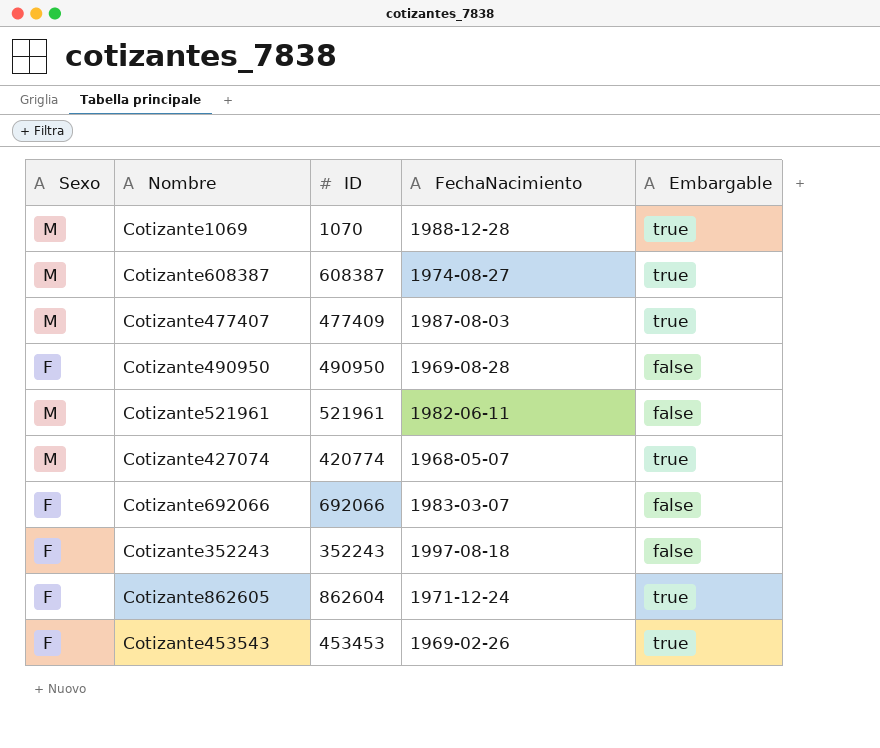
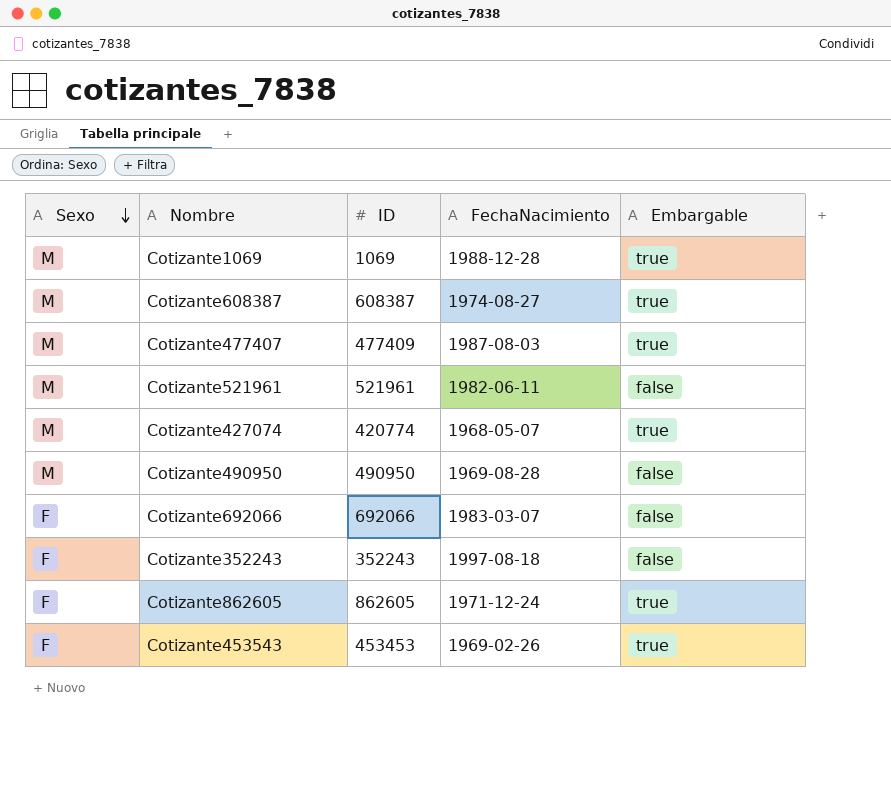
row order: none -> Sexo descending
Cotizante1069 | ID: 1070 -> 1069
Cotizante490950 | Sexo: F -> M
Cotizante862605 | ID: 862604 -> 862605

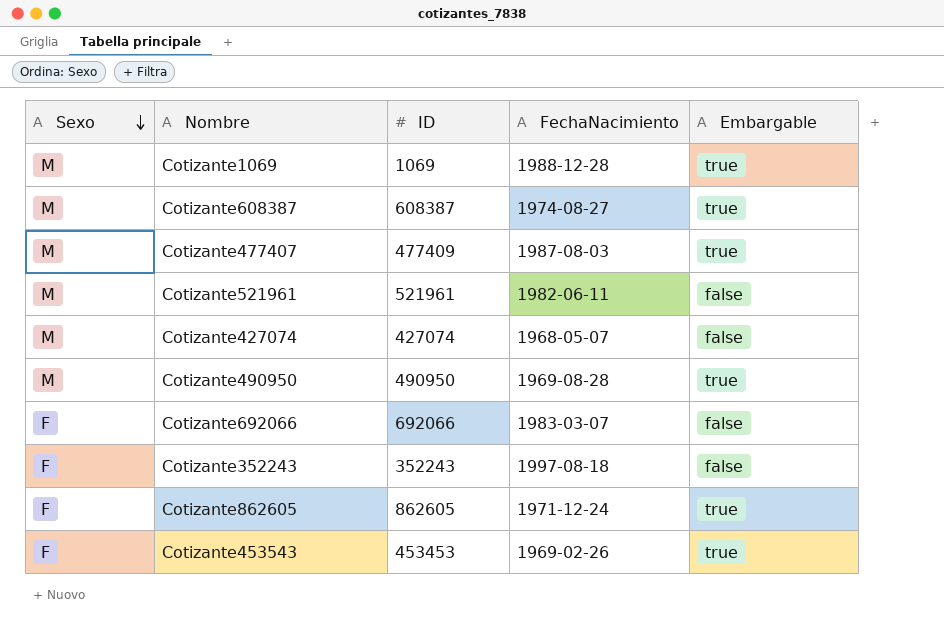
Cotizante427074 | ID: 420774 -> 427074
Cotizante427074 | Embargable: true -> false
Cotizante490950 | Embargable: false -> true

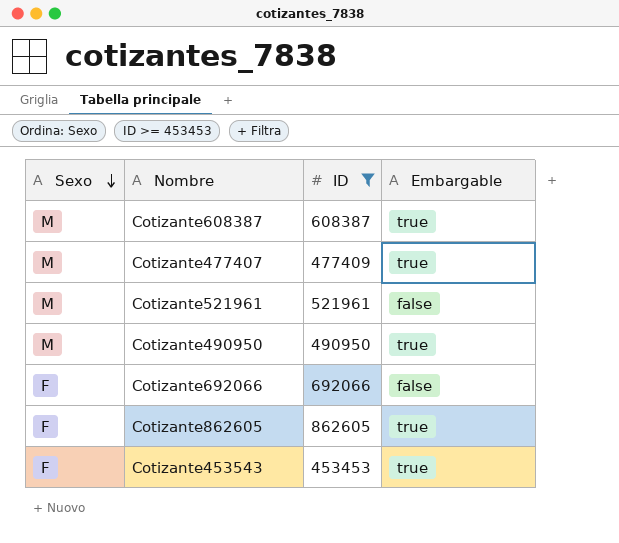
filter: none -> ID >= 453453
column FechaNacimiento | position: 4 -> none

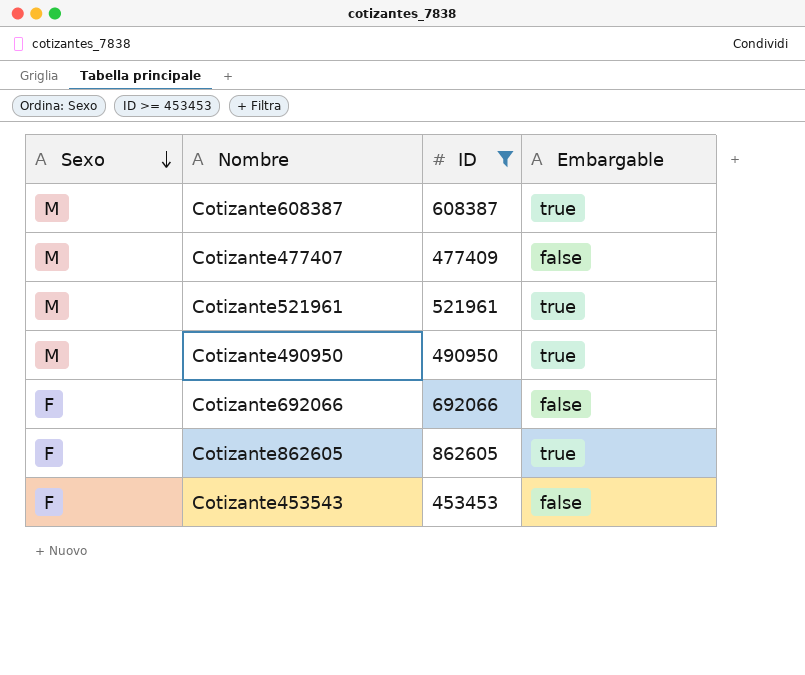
Cotizante477407 | Embargable: true -> false
Cotizante521961 | Embargable: false -> true
Cotizante453543 | Embargable: true -> false

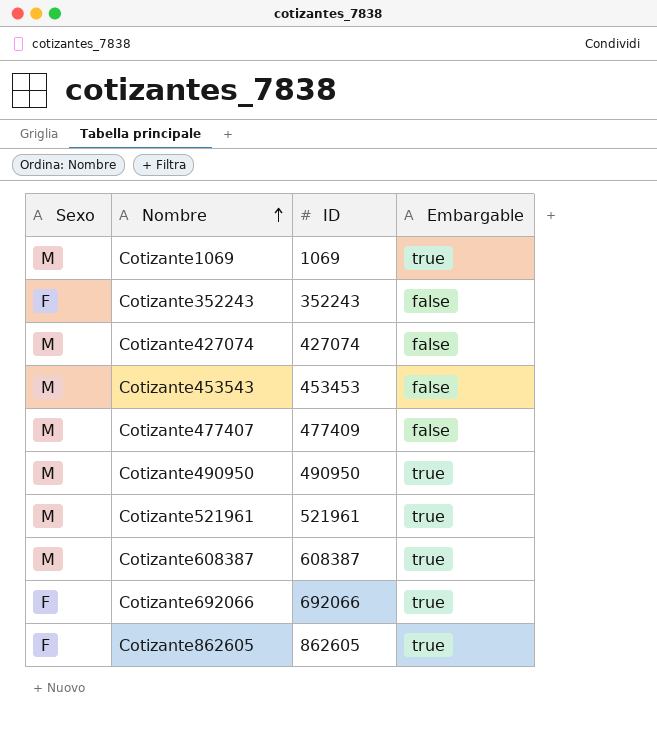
filter: ID >= 453453 -> none
row order: Sexo descending -> Nombre ascending
Cotizante453543 | Sexo: F -> M
Cotizante692066 | Embargable: false -> true

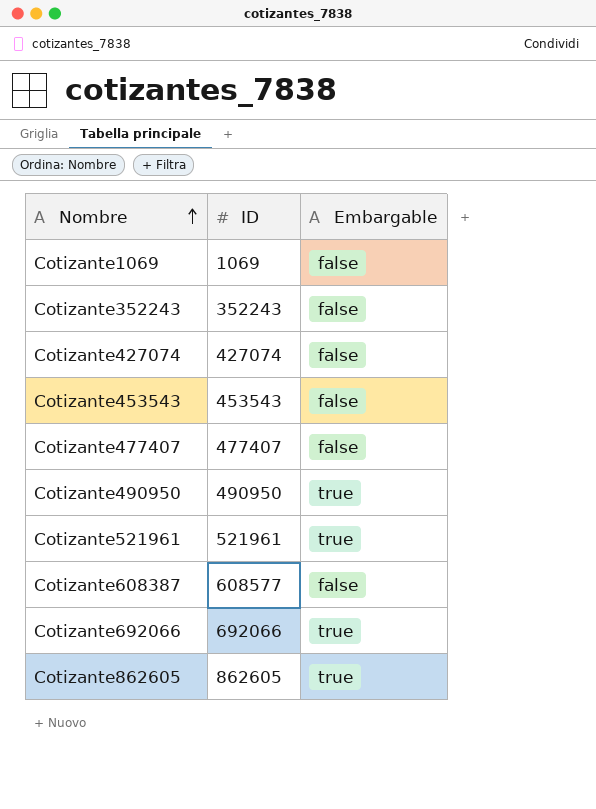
column Sexo | position: 1 -> none
Cotizante1069 | Embargable: true -> false
Cotizante453543 | ID: 453453 -> 453543
Cotizante477407 | ID: 477409 -> 477407
Cotizante608387 | ID: 608387 -> 608577
Cotizante608387 | Embargable: true -> false

